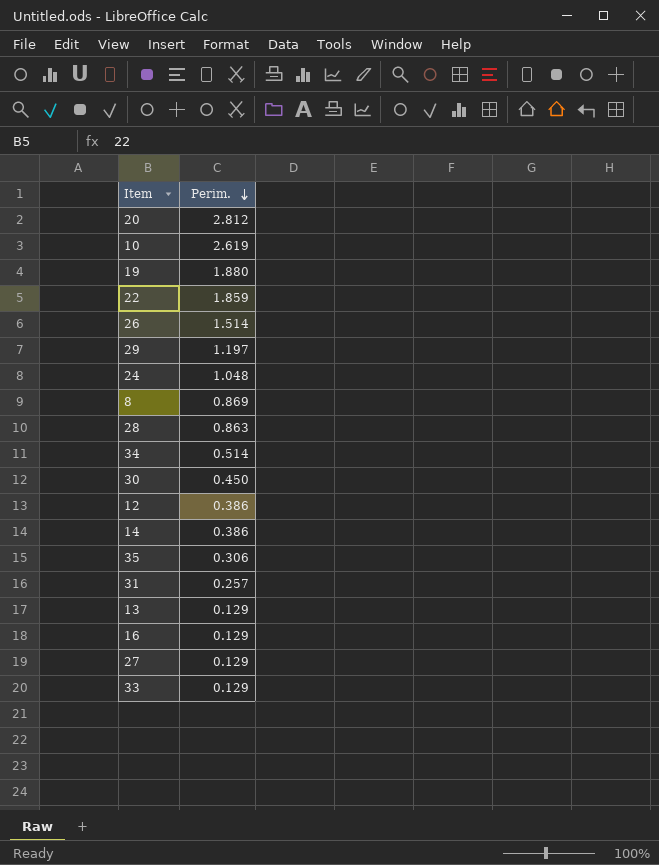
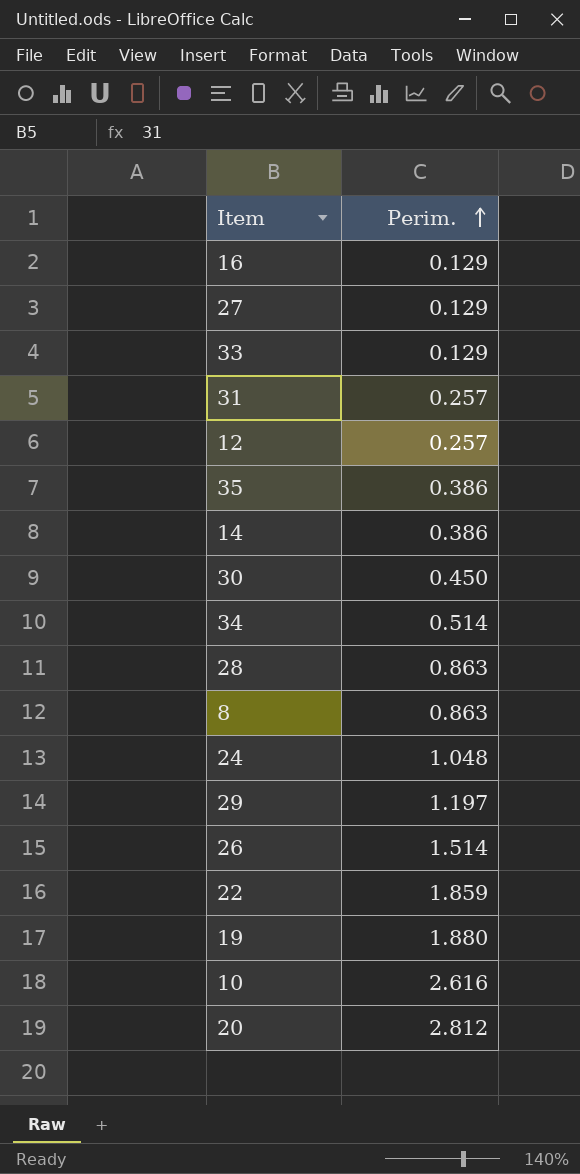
row order: Perim. descending -> Perim. ascending
row 13: 0.129 -> none
12 | Perim.: 0.386 -> 0.257
35 | Perim.: 0.306 -> 0.386
8 | Perim.: 0.869 -> 0.863
10 | Perim.: 2.619 -> 2.616

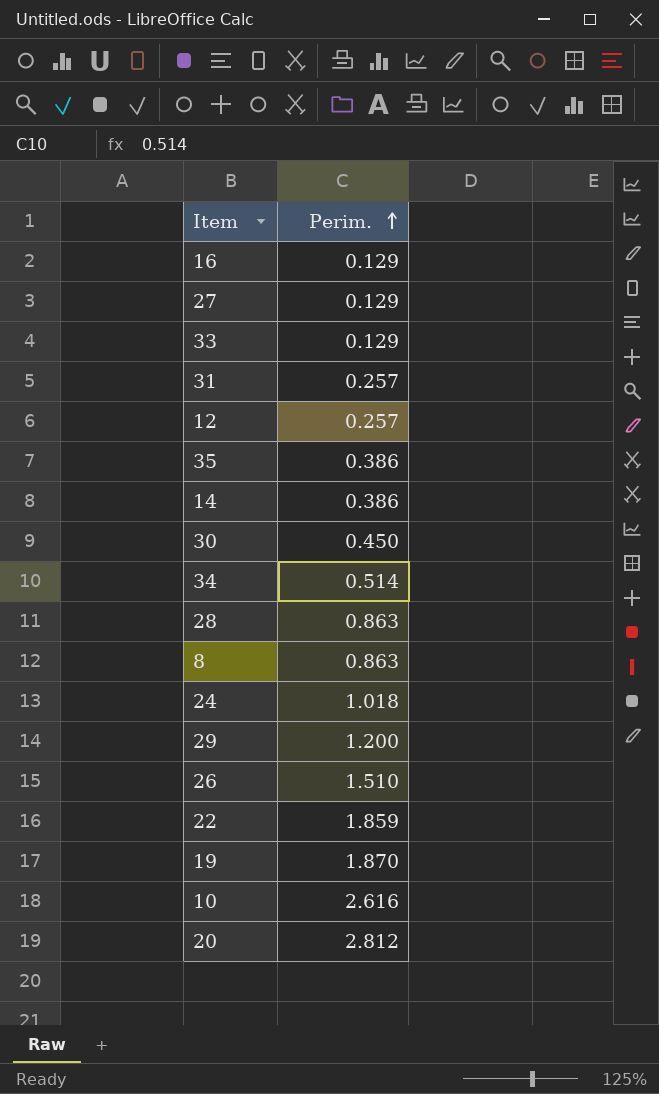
24 | Perim.: 1.048 -> 1.018
29 | Perim.: 1.197 -> 1.200
26 | Perim.: 1.514 -> 1.510
19 | Perim.: 1.880 -> 1.870

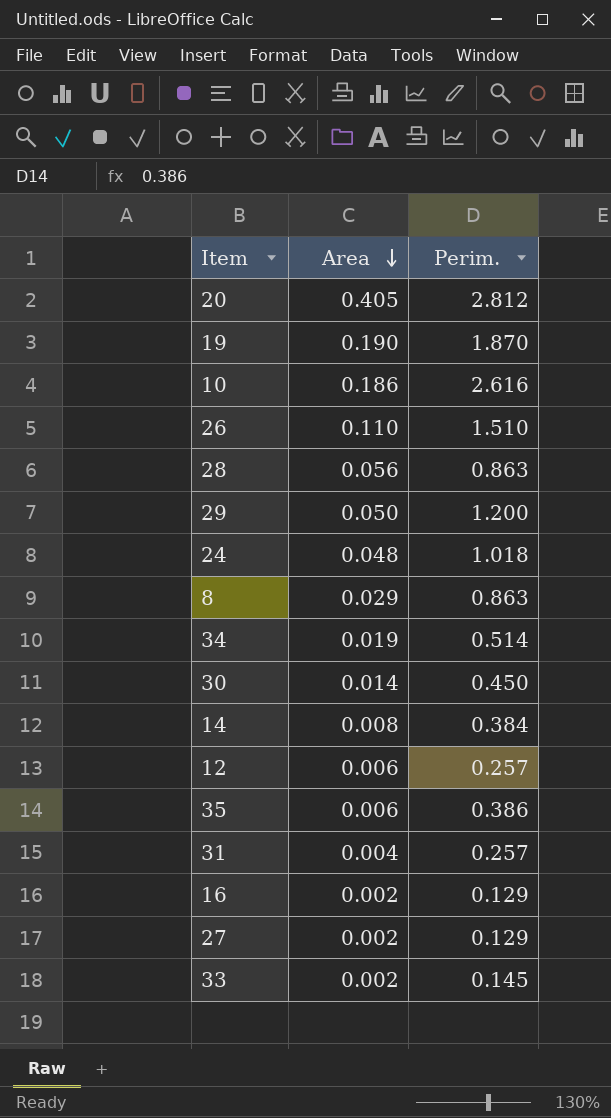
row order: Perim. ascending -> Area descending
column Area | position: none -> 2
row 22: 1.859 -> none
14 | Perim.: 0.386 -> 0.384
33 | Perim.: 0.129 -> 0.145

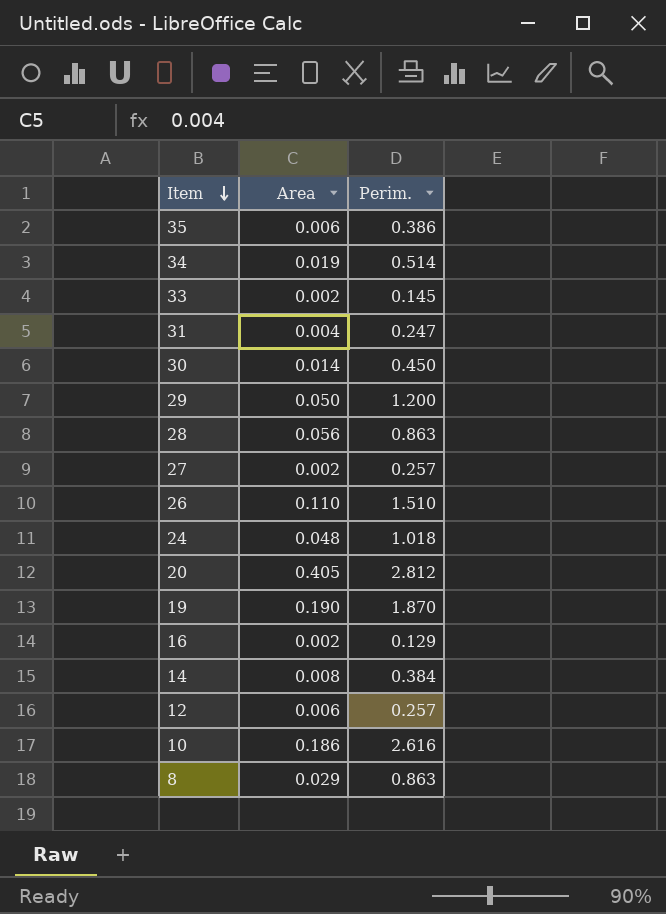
row order: Area descending -> Item descending
31 | Perim.: 0.257 -> 0.247
27 | Perim.: 0.129 -> 0.257

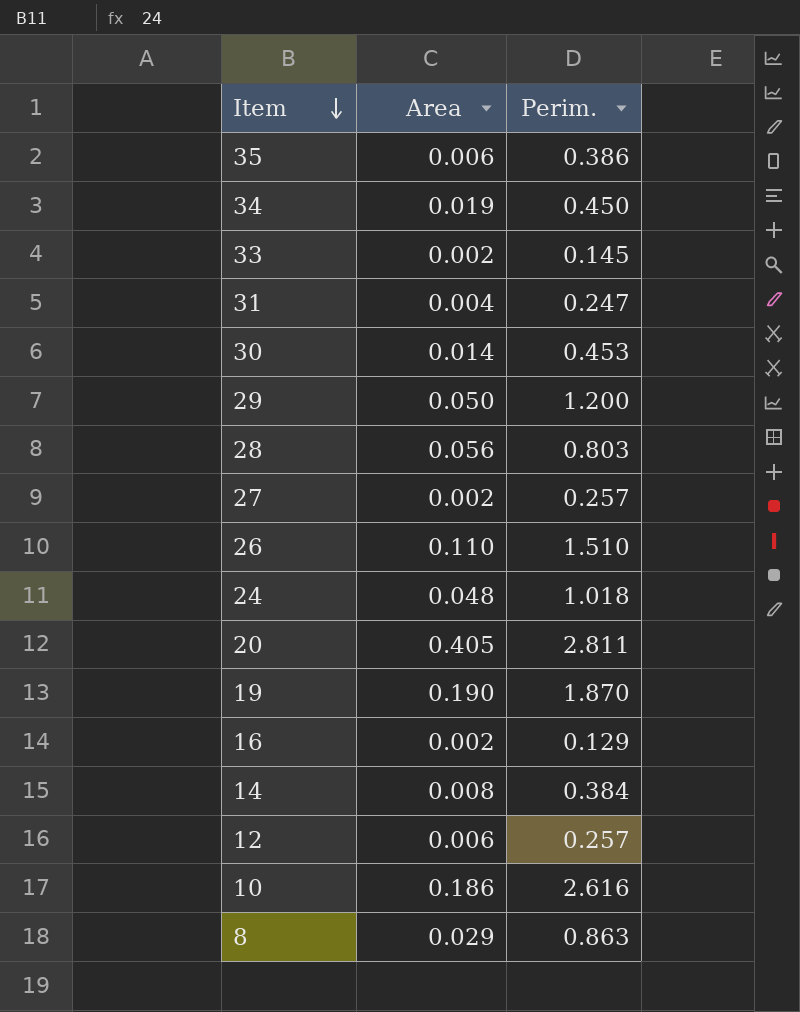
34 | Perim.: 0.514 -> 0.450
30 | Perim.: 0.450 -> 0.453
28 | Perim.: 0.863 -> 0.803
20 | Perim.: 2.812 -> 2.811

